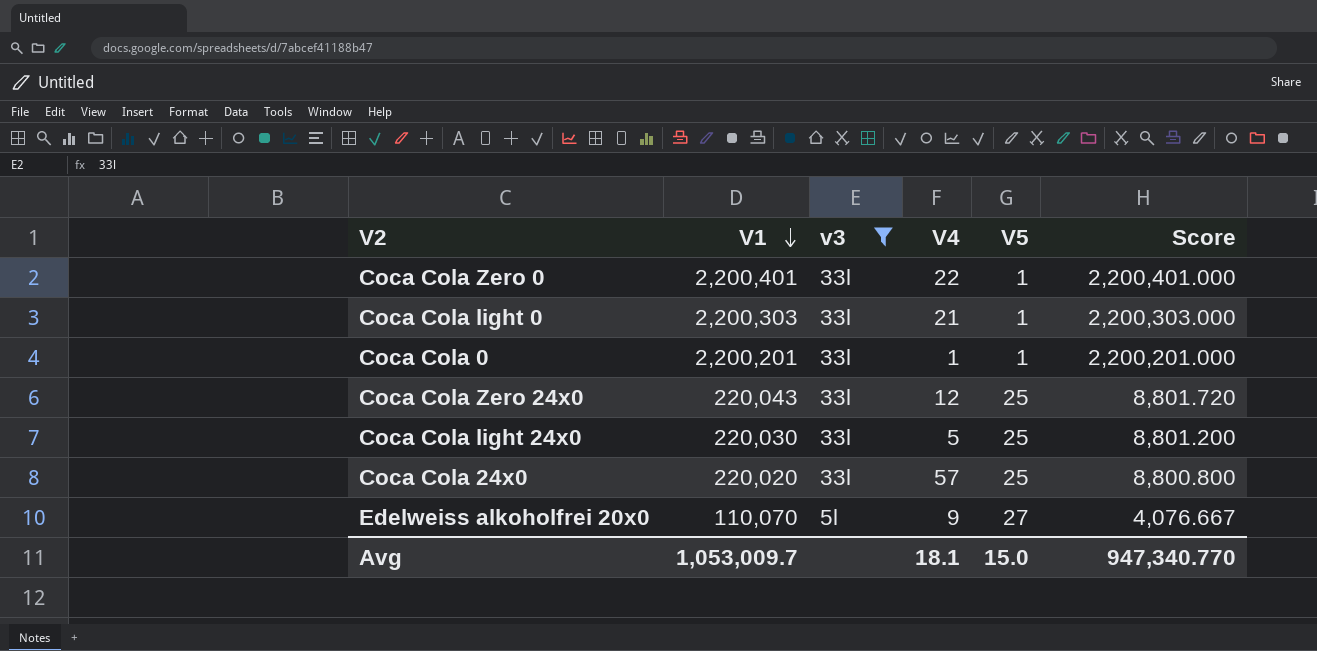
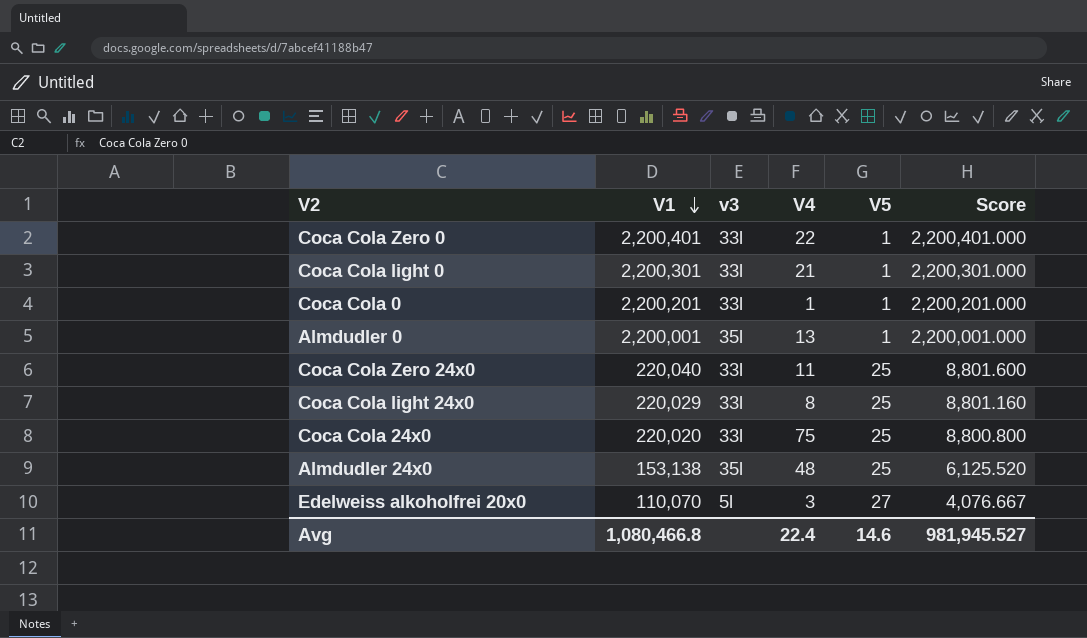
filter: v3 != 35l -> none
Coca Cola light 0 | V1: 2,200,303 -> 2,200,301
Coca Cola light 0 | Score: 2,200,303.000 -> 2,200,301.000
Coca Cola Zero 24x0 | V1: 220,043 -> 220,040
Coca Cola Zero 24x0 | V4: 12 -> 11
Coca Cola Zero 24x0 | Score: 8,801.720 -> 8,801.600
Coca Cola light 24x0 | V1: 220,030 -> 220,029
Coca Cola light 24x0 | V4: 5 -> 8
Coca Cola light 24x0 | Score: 8,801.200 -> 8,801.160
Coca Cola 24x0 | V4: 57 -> 75
Edelweiss alkoholfrei 20x0 | V4: 9 -> 3
Avg | V1: 1,053,009.7 -> 1,080,466.8
Avg | V4: 18.1 -> 22.4
Avg | V5: 15.0 -> 14.6
Avg | Score: 947,340.770 -> 981,945.527

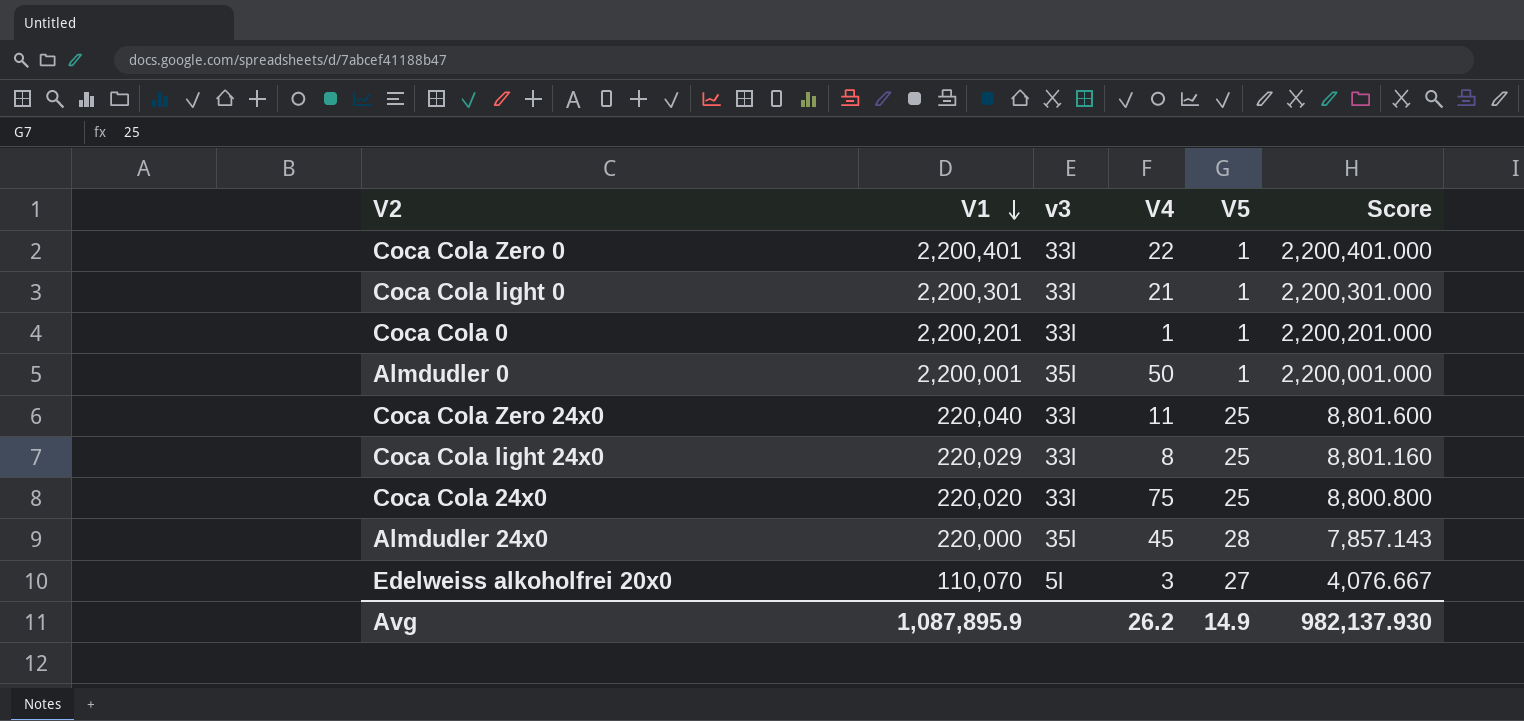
Almdudler 0 | V4: 13 -> 50
Almdudler 24x0 | V1: 153,138 -> 220,000
Almdudler 24x0 | V4: 48 -> 45
Almdudler 24x0 | V5: 25 -> 28
Almdudler 24x0 | Score: 6,125.520 -> 7,857.143
Avg | V1: 1,080,466.8 -> 1,087,895.9
Avg | V4: 22.4 -> 26.2
Avg | V5: 14.6 -> 14.9
Avg | Score: 981,945.527 -> 982,137.930

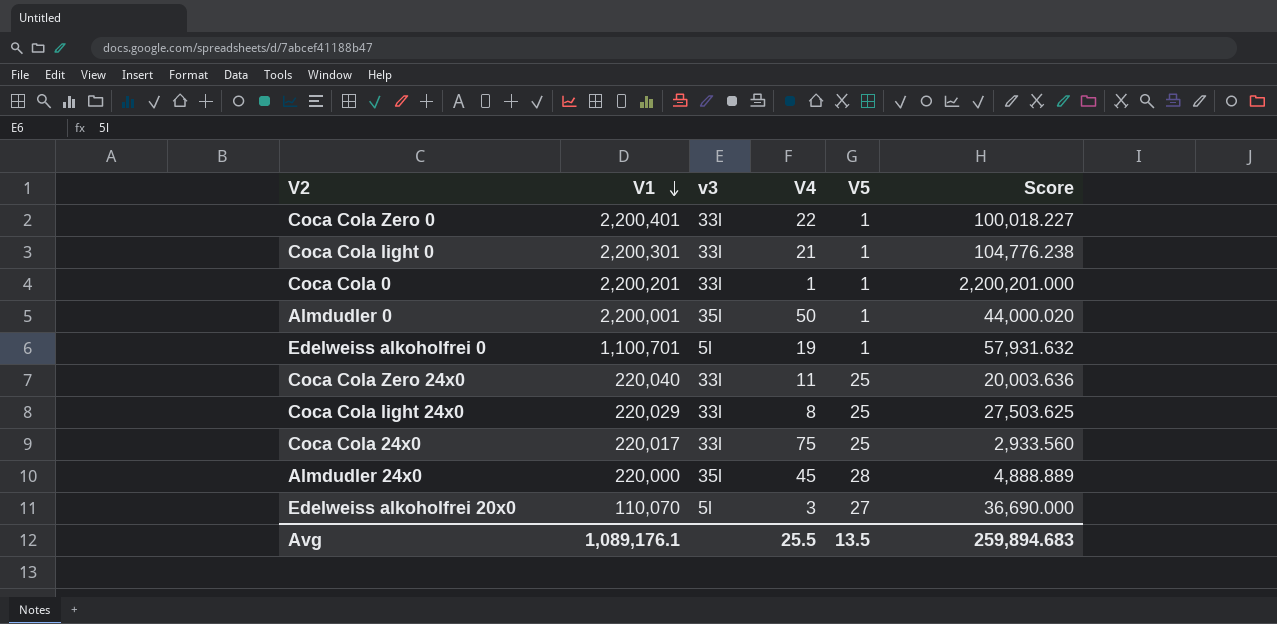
column Score | formula: [V1] / [V5] -> [V1] / [V4]
row Edelweiss alkoholfrei 0: none -> 1,100,701 | 5l | 19 | 1 | 57,931.632
Coca Cola 24x0 | V1: 220,020 -> 220,017
Avg | V1: 1,087,895.9 -> 1,089,176.1
Avg | V4: 26.2 -> 25.5
Avg | V5: 14.9 -> 13.5
Avg | Score: 982,137.930 -> 259,894.683

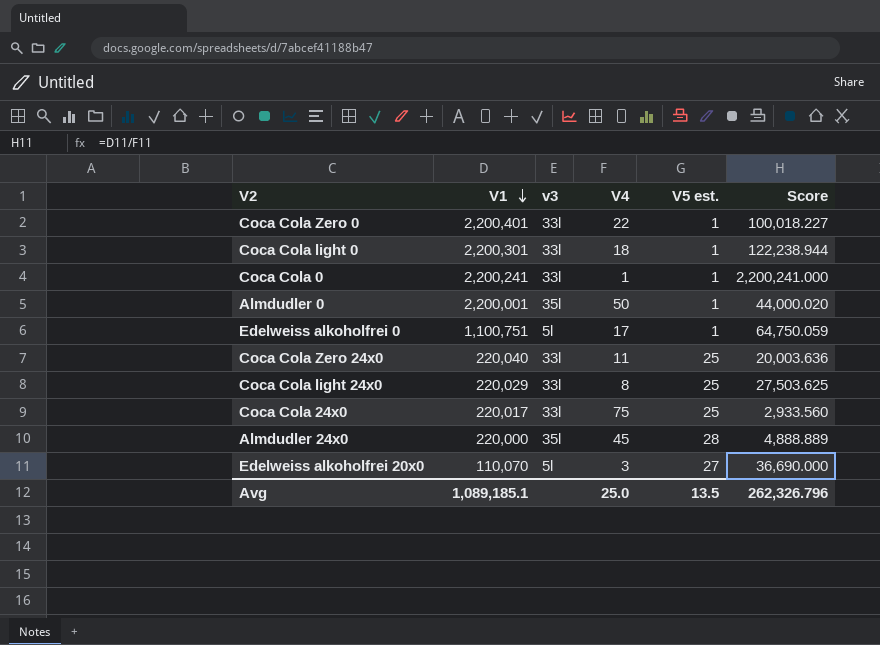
column name: V5 -> V5 est.
Coca Cola light 0 | V4: 21 -> 18
Coca Cola light 0 | Score: 104,776.238 -> 122,238.944
Coca Cola 0 | V1: 2,200,201 -> 2,200,241
Coca Cola 0 | Score: 2,200,201.000 -> 2,200,241.000
Edelweiss alkoholfrei 0 | V1: 1,100,701 -> 1,100,751
Edelweiss alkoholfrei 0 | V4: 19 -> 17
Edelweiss alkoholfrei 0 | Score: 57,931.632 -> 64,750.059
Avg | V1: 1,089,176.1 -> 1,089,185.1
Avg | V4: 25.5 -> 25.0
Avg | Score: 259,894.683 -> 262,326.796

